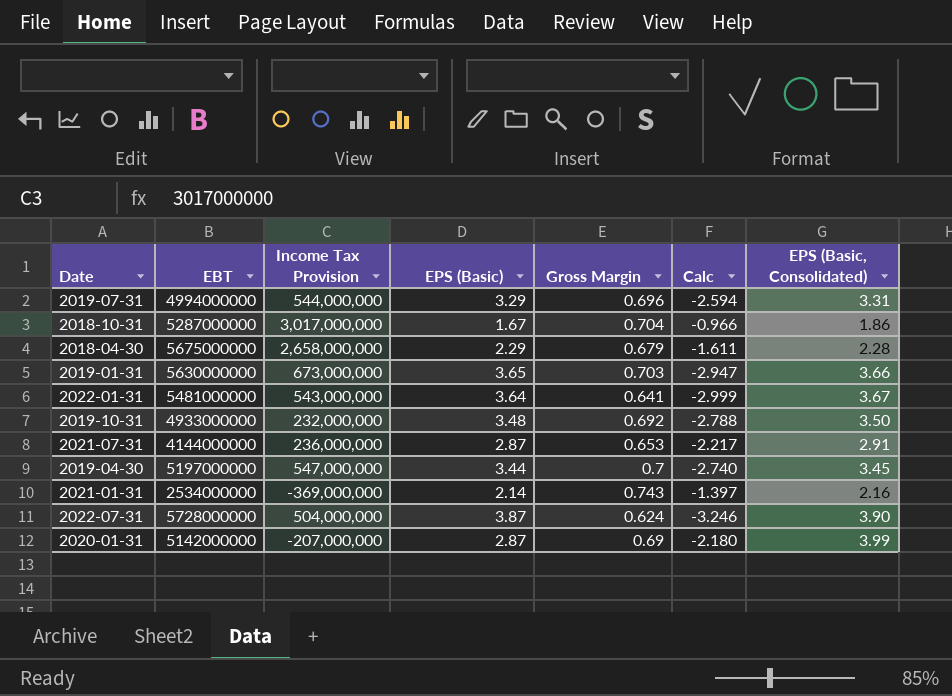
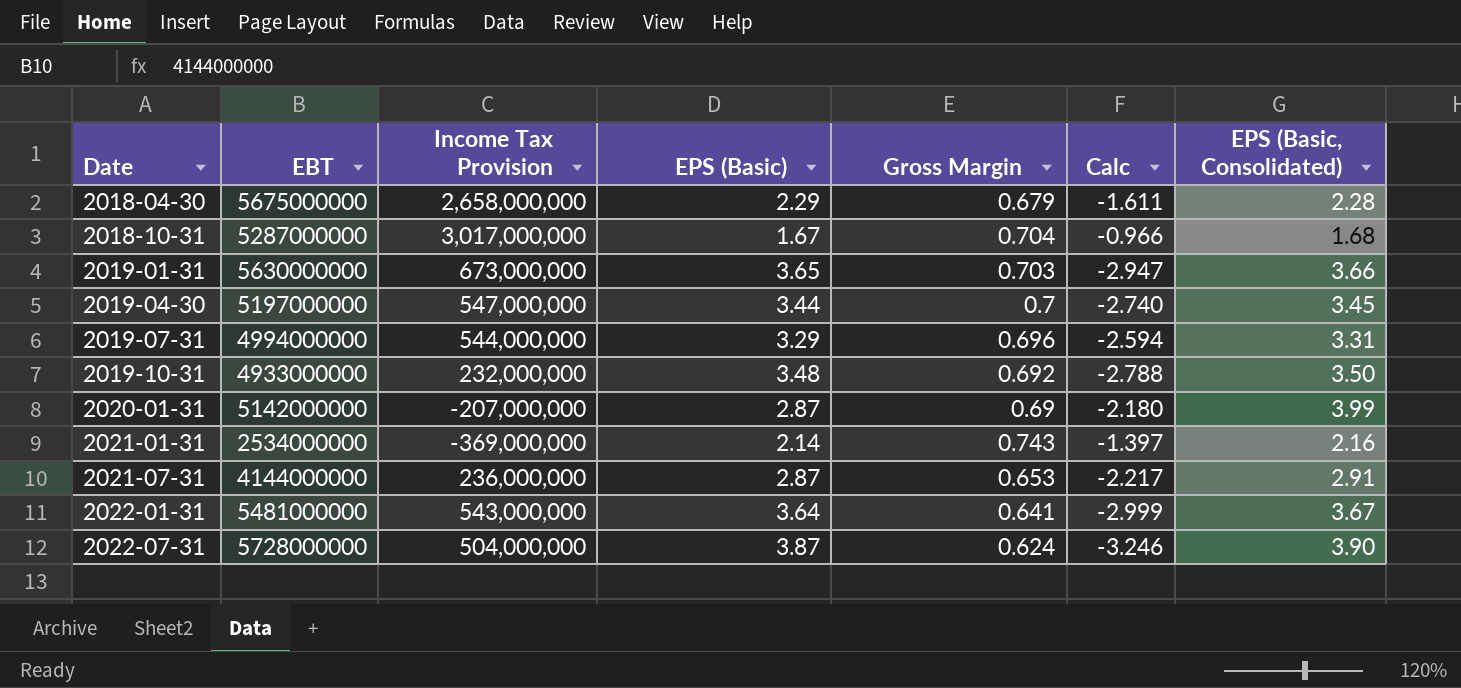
row order: none -> Date ascending
2018-10-31 | EPS (Basic, Consolidated): 1.86 -> 1.68

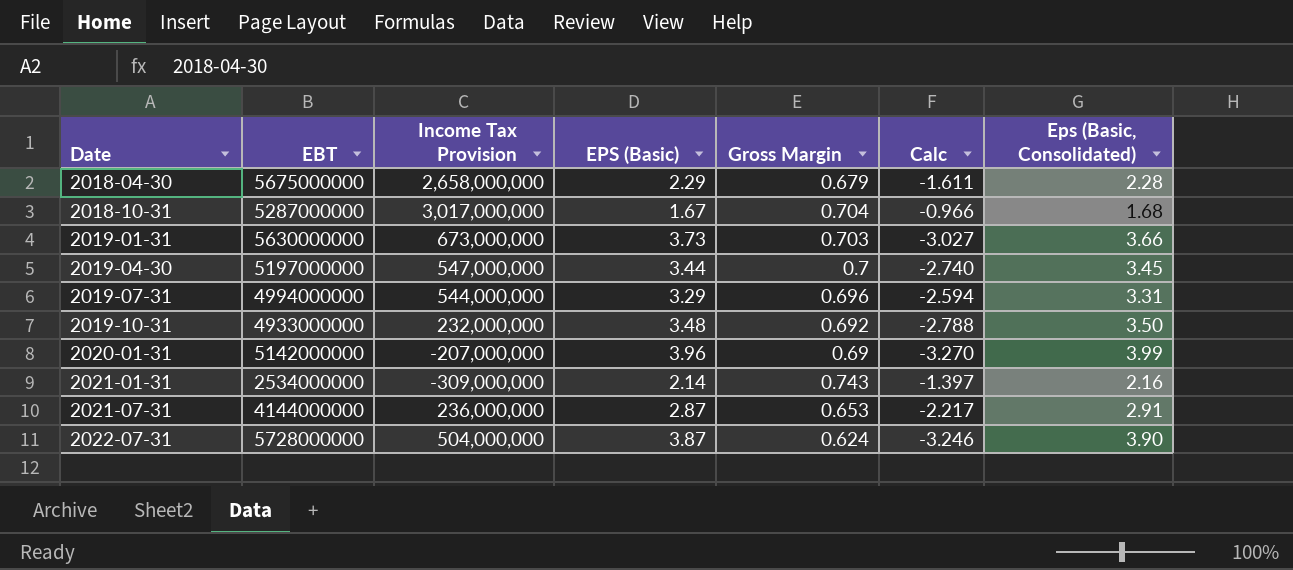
column name: EPS (Basic, Consolidated) -> Eps (Basic, Consolidated)
row 2022-01-31: 5481000000 | 543,000,000 | 3.64 | 0.641 | -2.999 | 3.67 -> none
2019-01-31 | EPS (Basic): 3.65 -> 3.73
2019-01-31 | Calc: -2.947 -> -3.027
2020-01-31 | EPS (Basic): 2.87 -> 3.96
2020-01-31 | Calc: -2.180 -> -3.270
2021-01-31 | Income Tax Provision: -369,000,000 -> -309,000,000

